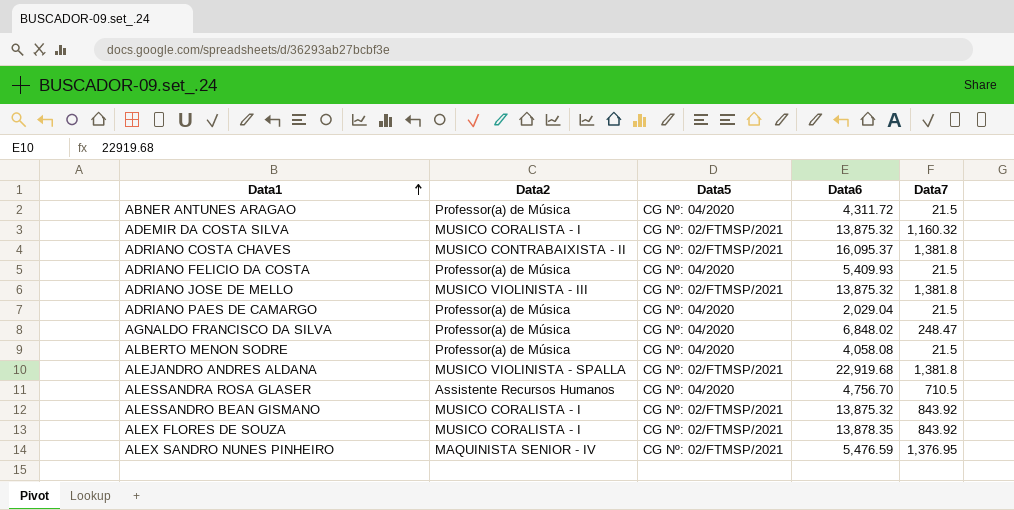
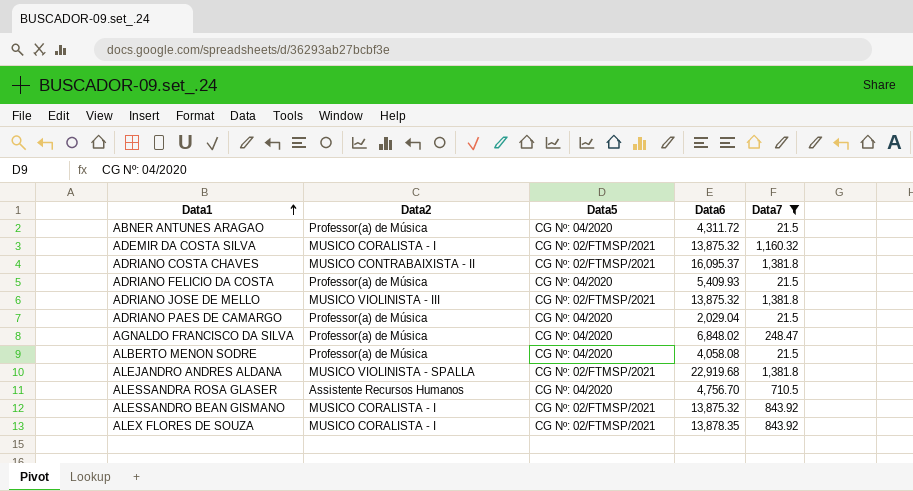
filter: none -> Data7 != 1,376.95

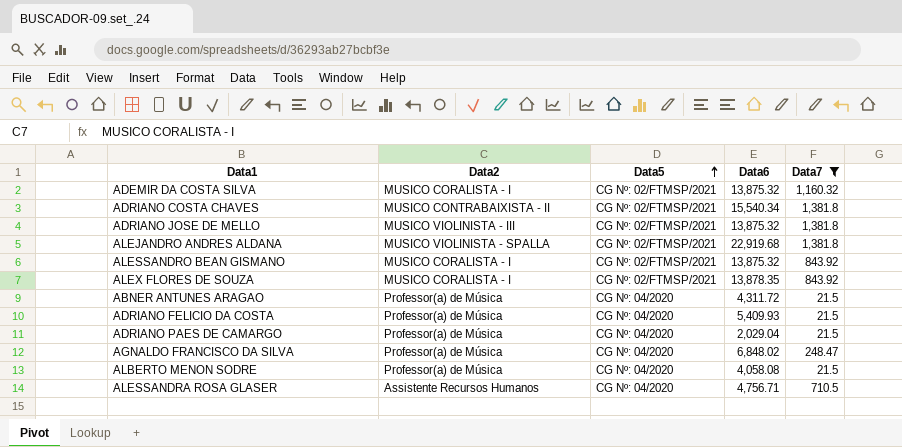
row order: Data1 ascending -> Data5 ascending
ADRIANO COSTA CHAVES | Data6: 16,095.37 -> 15,540.34
ALESSANDRA ROSA GLASER | Data6: 4,756.70 -> 4,756.71

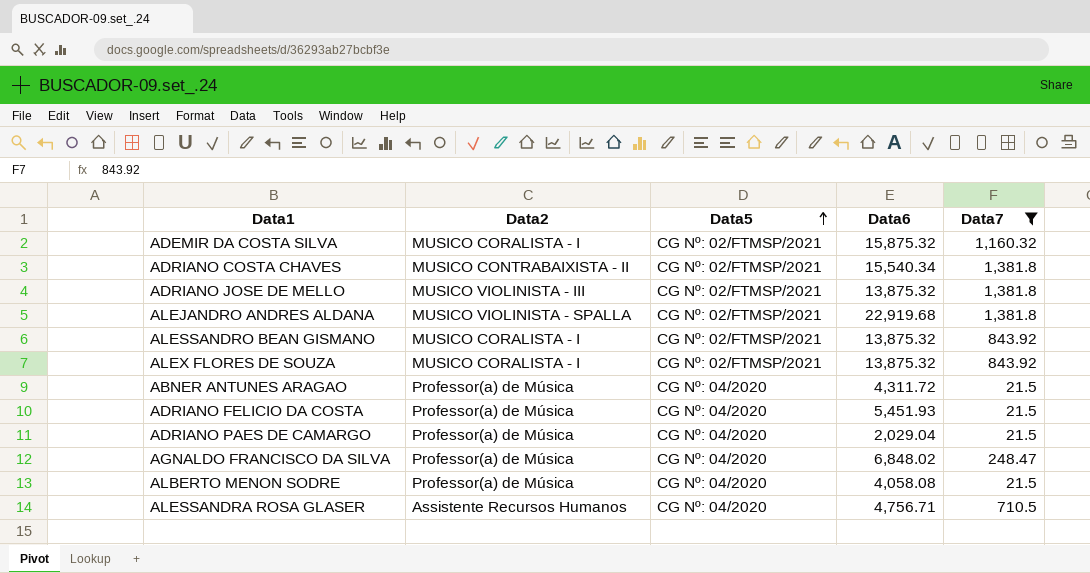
ADEMIR DA COSTA SILVA | Data6: 13,875.32 -> 15,875.32
ALEX FLORES DE SOUZA | Data6: 13,878.35 -> 13,875.32
ADRIANO FELICIO DA COSTA | Data6: 5,409.93 -> 5,451.93

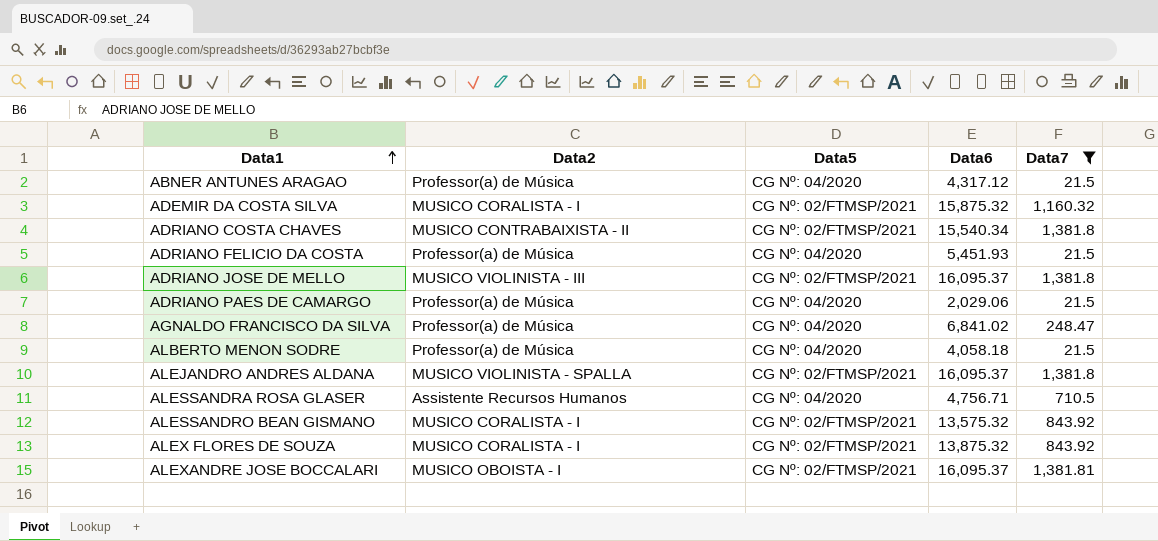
row order: Data5 ascending -> Data1 ascending
ABNER ANTUNES ARAGAO | Data6: 4,311.72 -> 4,317.12
ADRIANO JOSE DE MELLO | Data6: 13,875.32 -> 16,095.37
ADRIANO PAES DE CAMARGO | Data6: 2,029.04 -> 2,029.06
AGNALDO FRANCISCO DA SILVA | Data6: 6,848.02 -> 6,841.02
ALBERTO MENON SODRE | Data6: 4,058.08 -> 4,058.18
ALEJANDRO ANDRES ALDANA | Data6: 22,919.68 -> 16,095.37
ALESSANDRO BEAN GISMANO | Data6: 13,875.32 -> 13,575.32
row ALEXANDRE JOSE BOCCALARI: none -> MUSICO OBOISTA - I | CG Nº: 02/FTMSP/2021 | 16,095.37 | 1,381.81

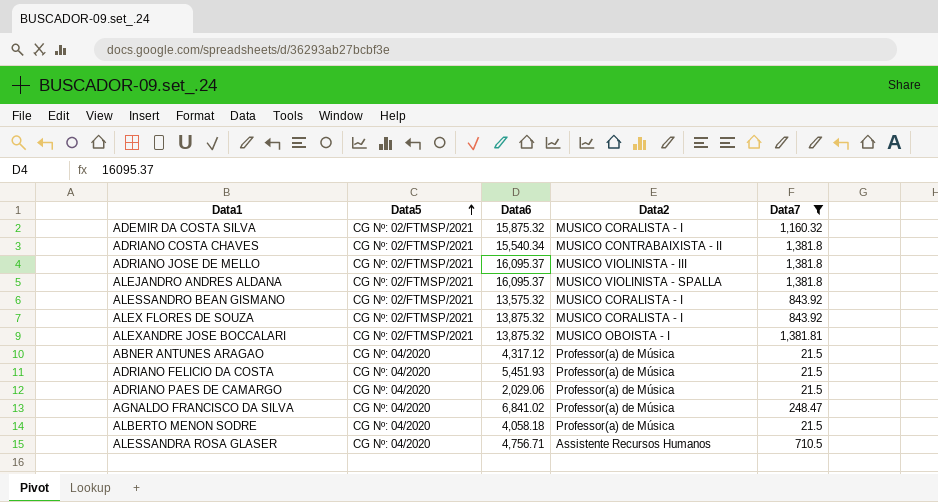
row order: Data1 ascending -> Data5 ascending
column Data2 | position: 2 -> 4
ALEXANDRE JOSE BOCCALARI | Data6: 16,095.37 -> 13,875.32

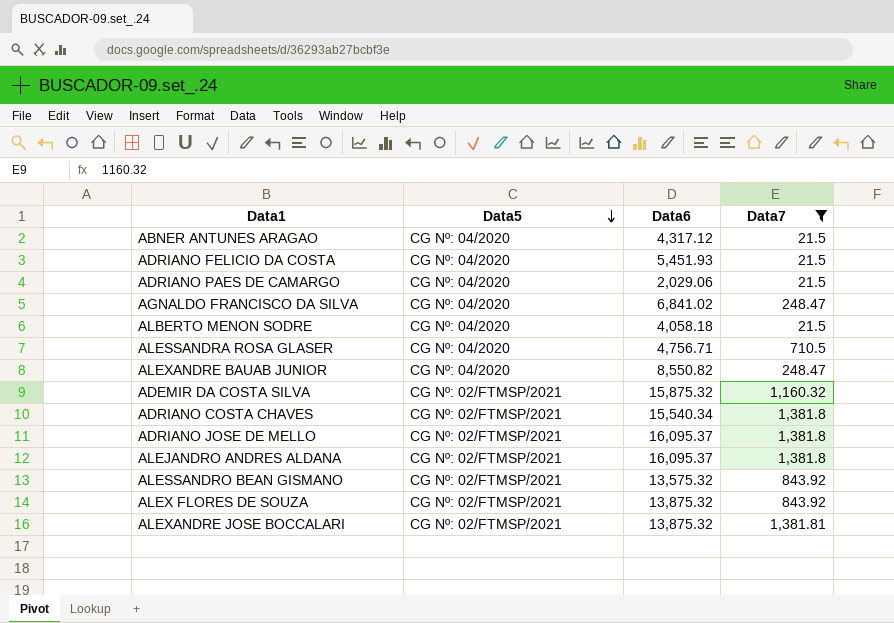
row order: Data5 ascending -> Data5 descending
column Data2 | position: 4 -> none
row ALEXANDRE BAUAB JUNIOR: none -> CG Nº: 04/2020 | 8,550.82 | 248.47

